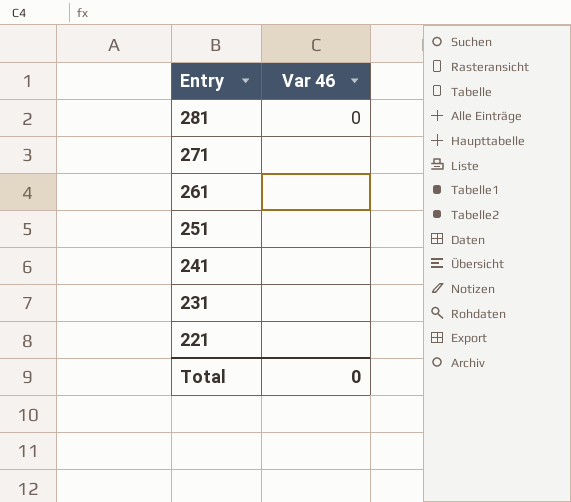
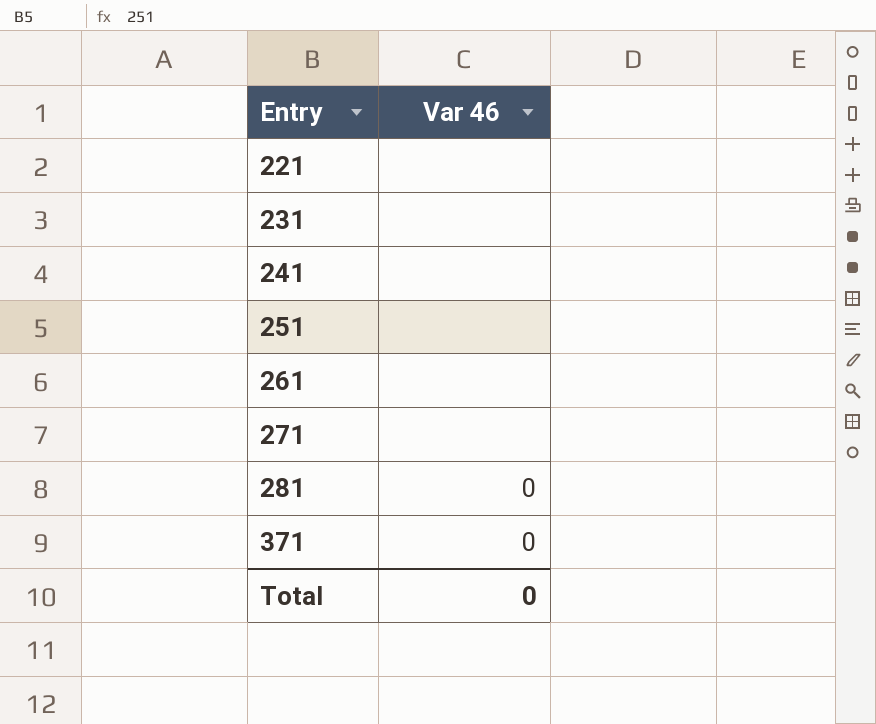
row order: Entry descending -> Entry ascending
row 371: none -> 0

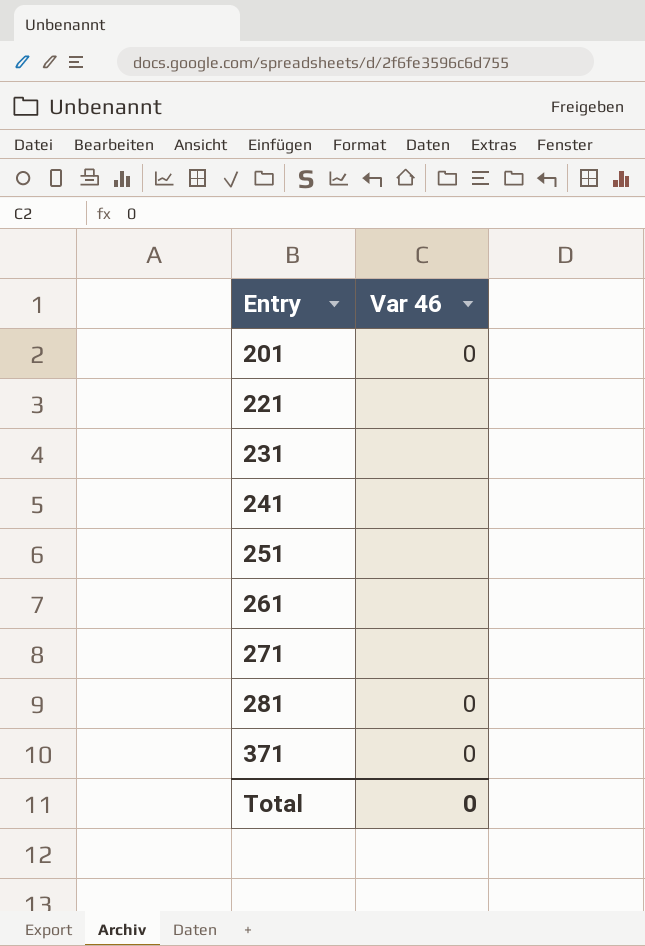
row 201: none -> 0

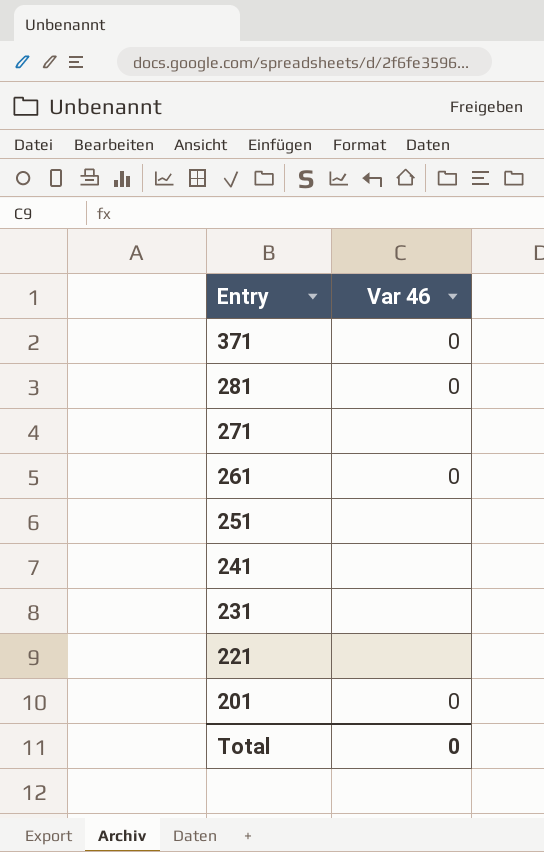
row order: Entry ascending -> Entry descending
261 | Var 46: none -> 0

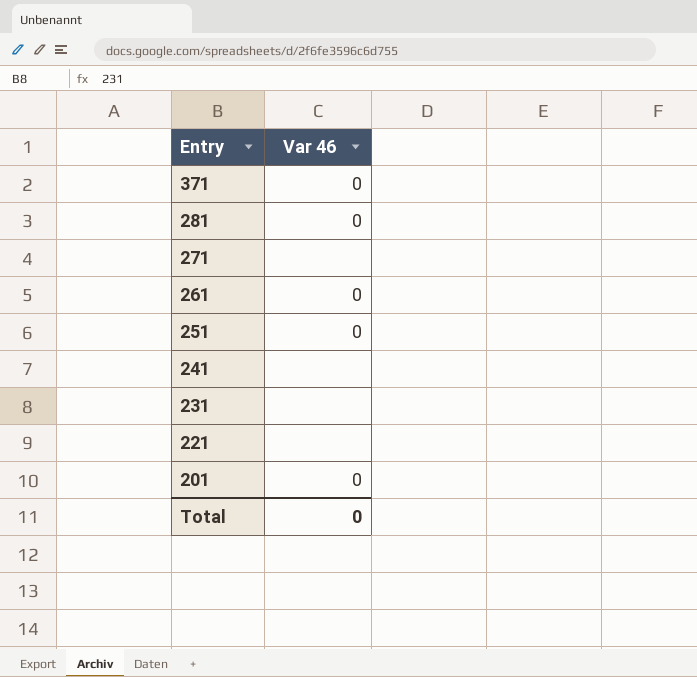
251 | Var 46: none -> 0

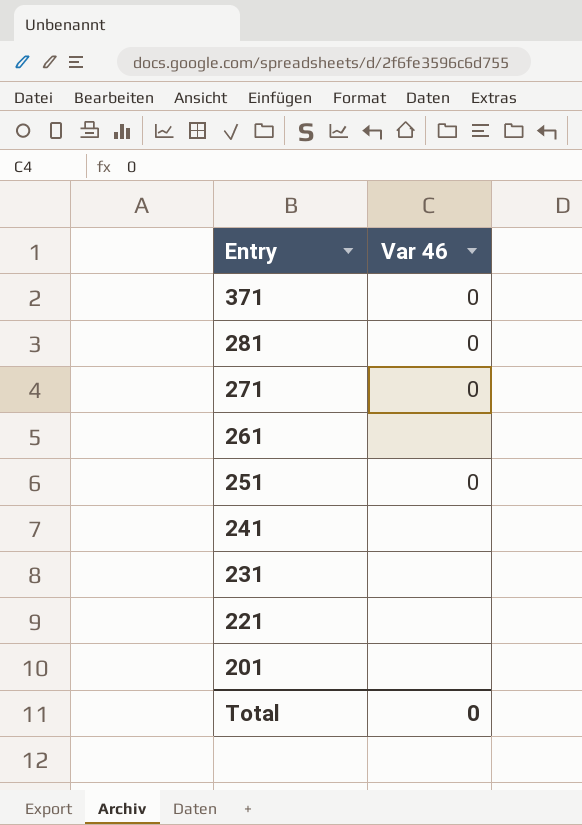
271 | Var 46: none -> 0
261 | Var 46: 0 -> none
201 | Var 46: 0 -> none

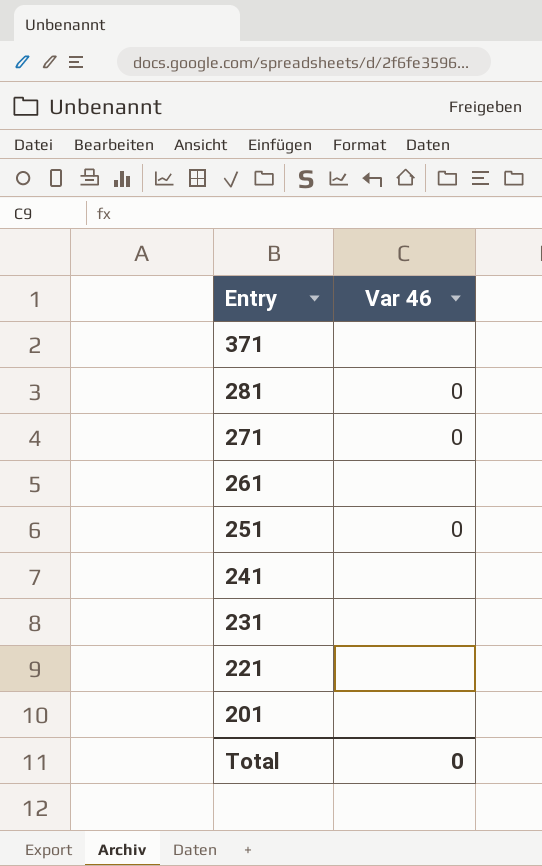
371 | Var 46: 0 -> none

